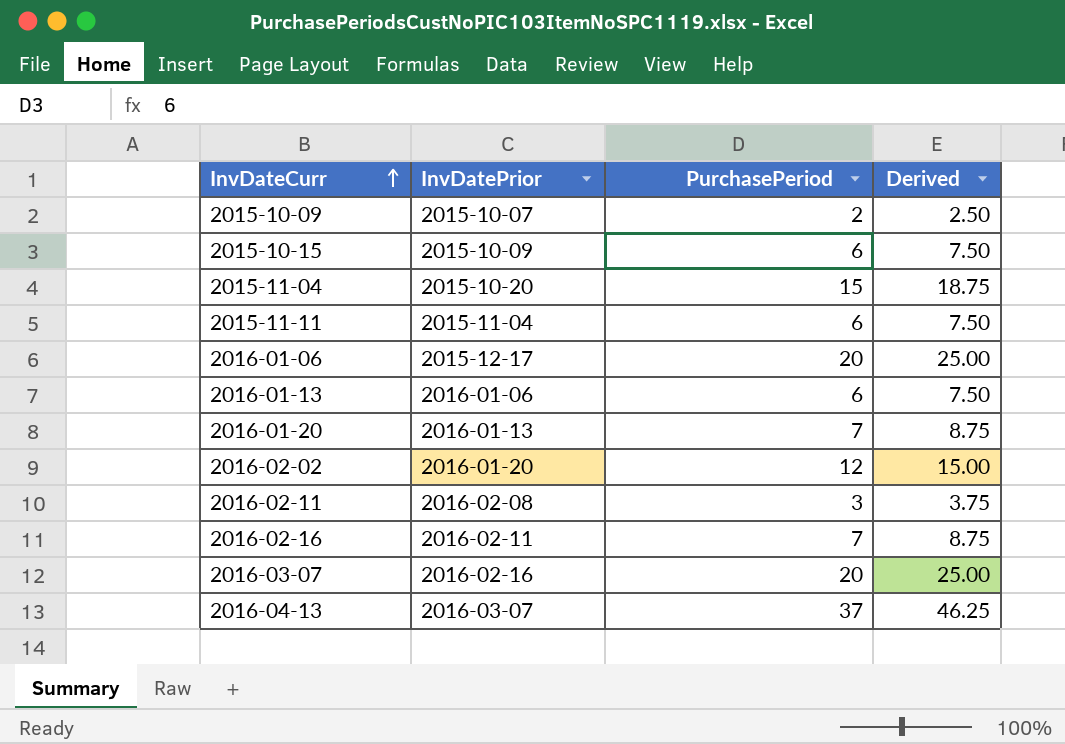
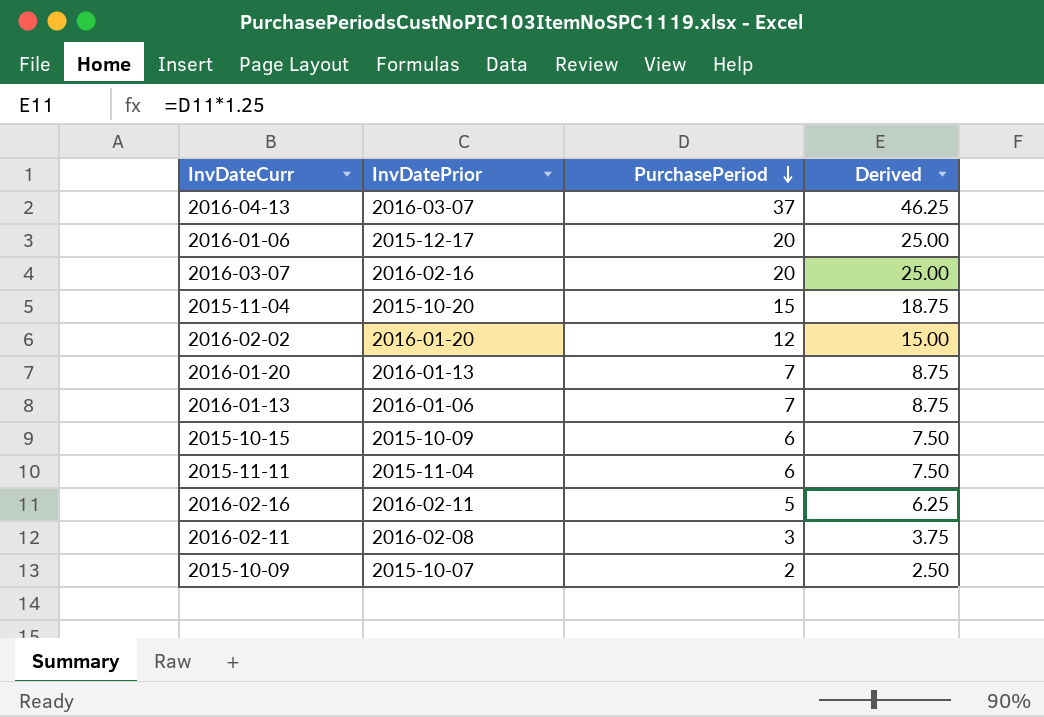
row order: InvDateCurr ascending -> PurchasePeriod descending
2016-01-13 | PurchasePeriod: 6 -> 7
2016-01-13 | Derived: 7.50 -> 8.75
2016-02-16 | PurchasePeriod: 7 -> 5
2016-02-16 | Derived: 8.75 -> 6.25

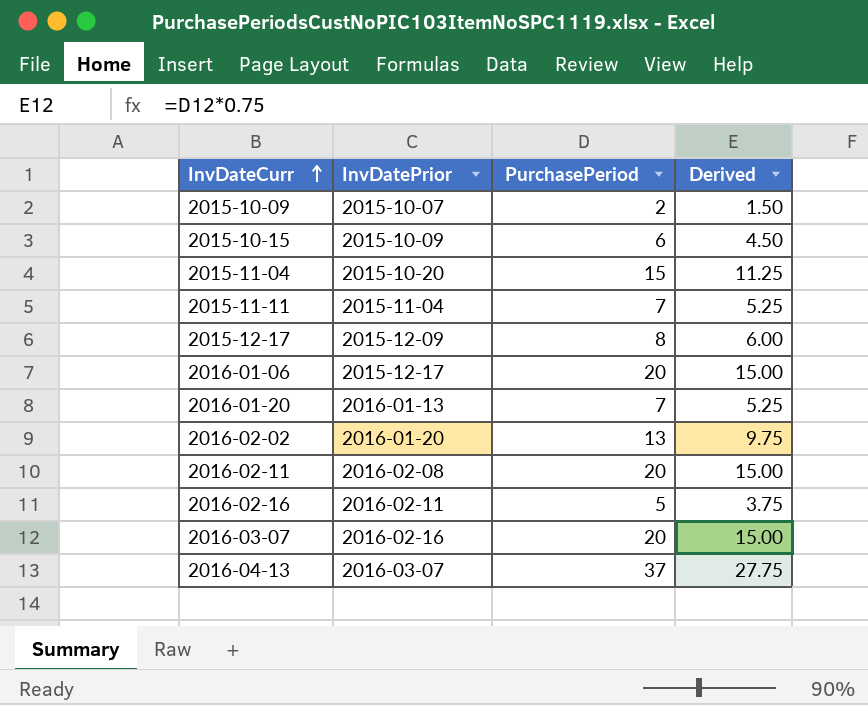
row order: PurchasePeriod descending -> InvDateCurr ascending
column Derived | formula: [PurchasePeriod] * 1.25 -> [PurchasePeriod] * 0.75
row 2016-01-13: 2016-01-06 | 7 | 8.75 -> none
2015-11-11 | PurchasePeriod: 6 -> 7
row 2015-12-17: none -> 2015-12-09 | 8 | 6.00
2016-02-02 | PurchasePeriod: 12 -> 13
2016-02-11 | PurchasePeriod: 3 -> 20

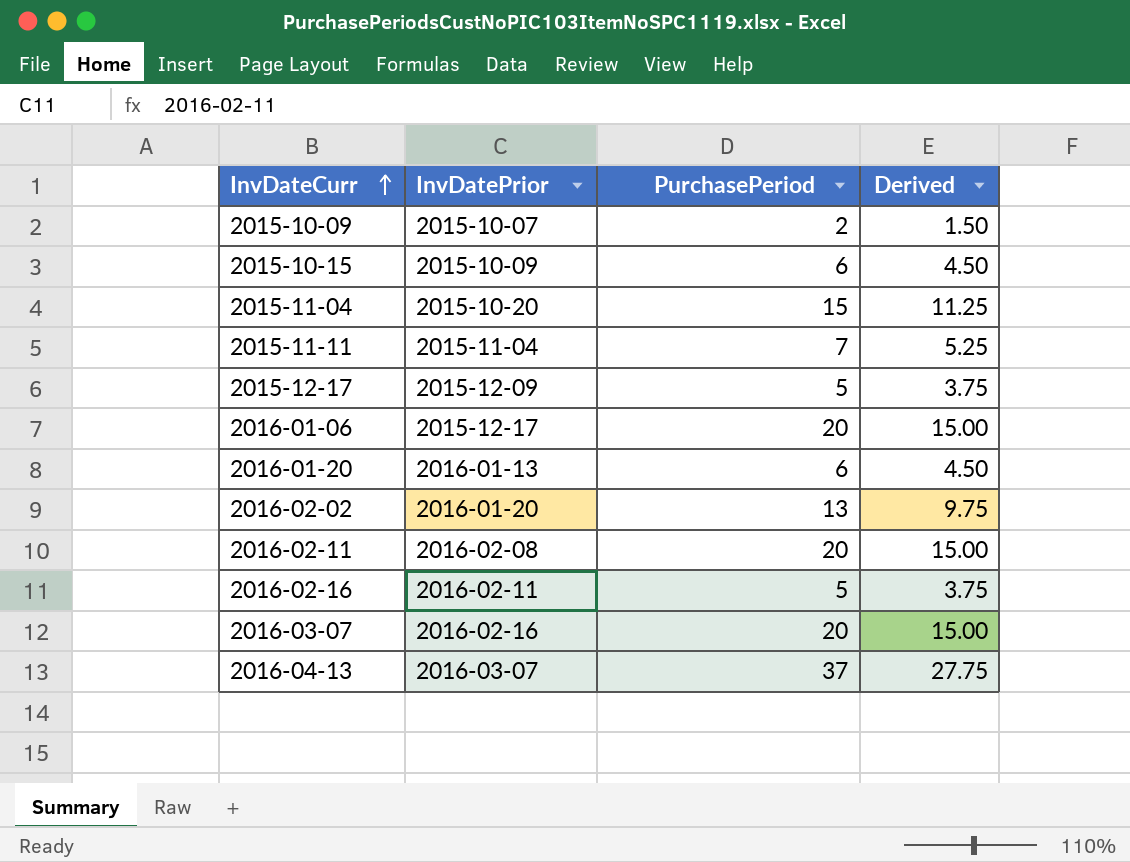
2015-12-17 | PurchasePeriod: 8 -> 5
2015-12-17 | Derived: 6.00 -> 3.75
2016-01-20 | PurchasePeriod: 7 -> 6
2016-01-20 | Derived: 5.25 -> 4.50

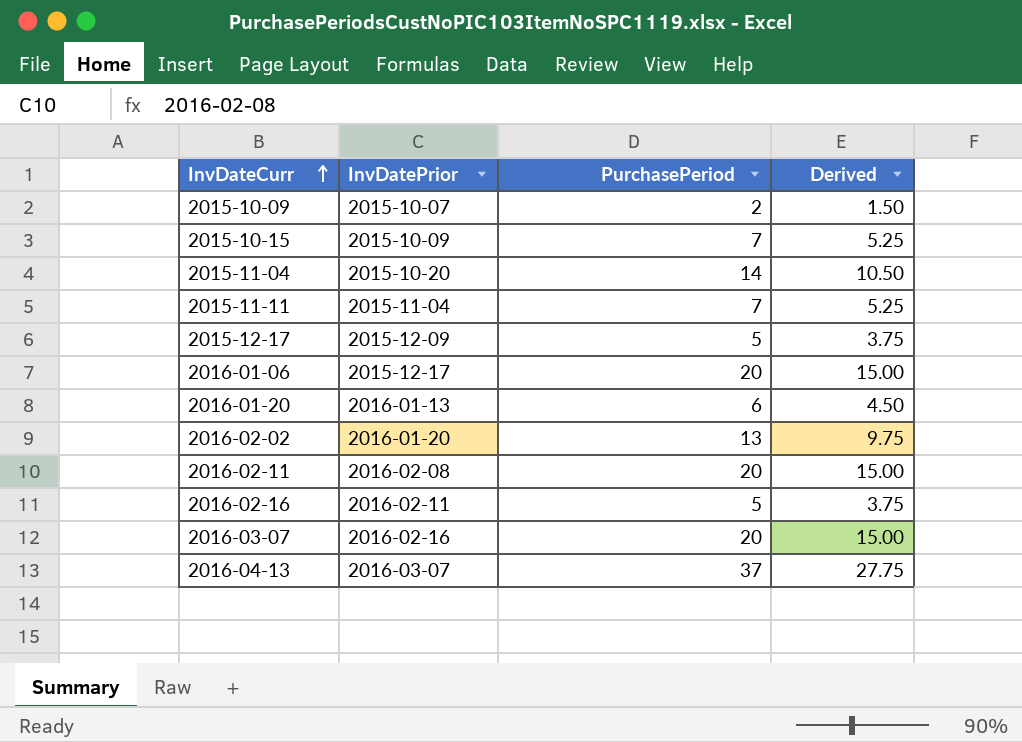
2015-10-15 | PurchasePeriod: 6 -> 7
2015-10-15 | Derived: 4.50 -> 5.25
2015-11-04 | PurchasePeriod: 15 -> 14
2015-11-04 | Derived: 11.25 -> 10.50

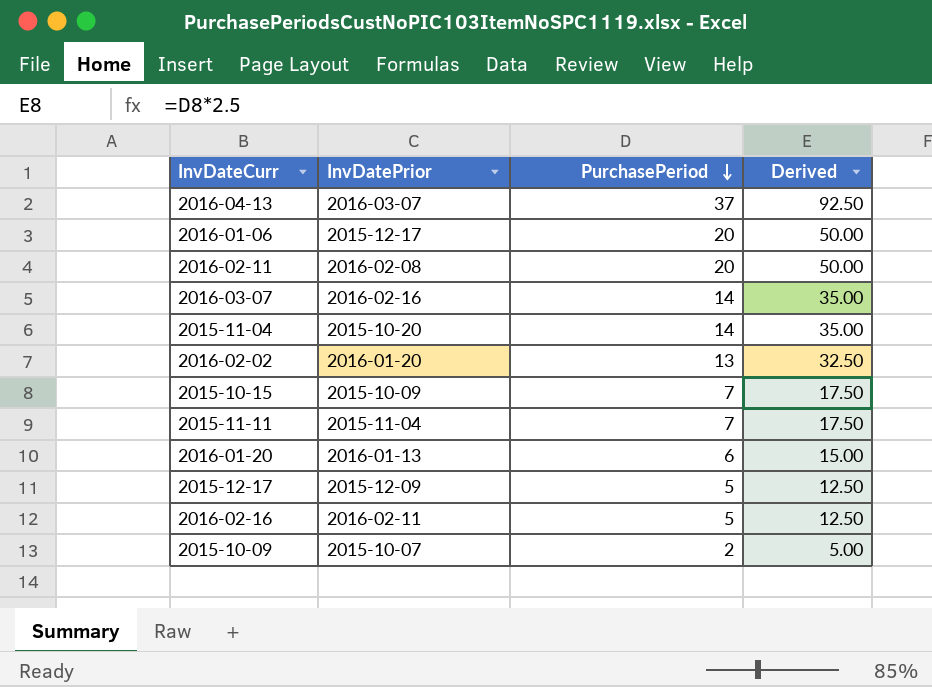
row order: InvDateCurr ascending -> PurchasePeriod descending
column Derived | formula: [PurchasePeriod] * 0.75 -> [PurchasePeriod] * 2.5
2016-03-07 | PurchasePeriod: 20 -> 14

